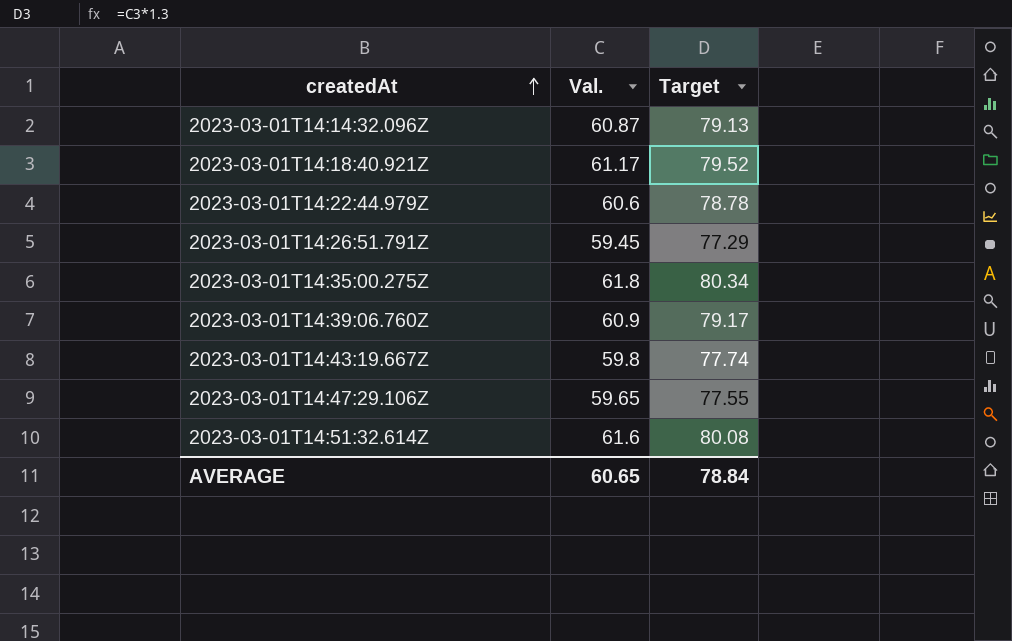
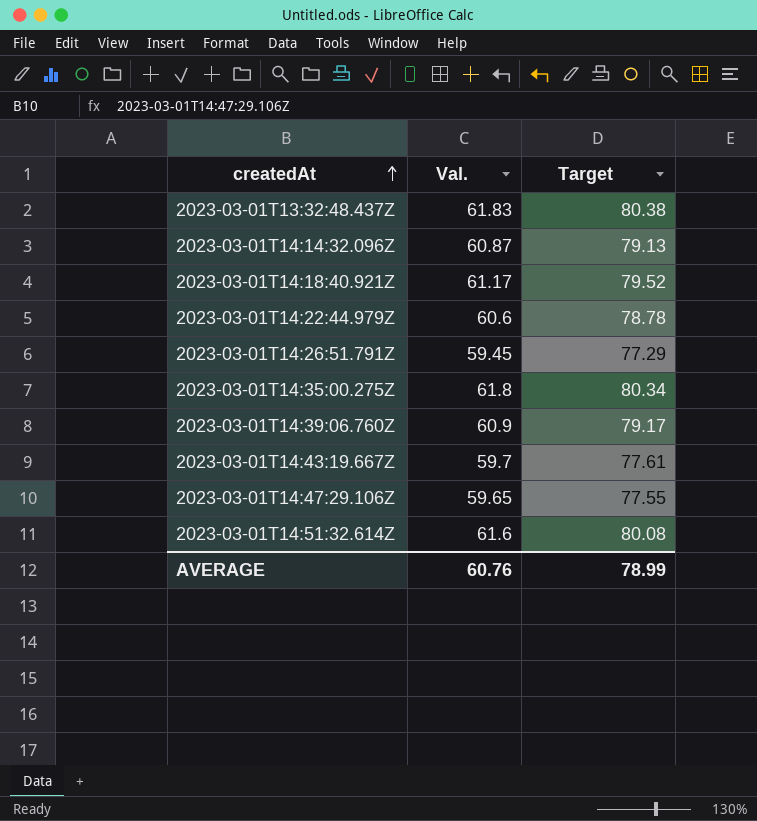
row 2023-03-01T13:32:48.437Z: none -> 61.83 | 80.38
2023-03-01T14:43:19.667Z | Val.: 59.8 -> 59.7
2023-03-01T14:43:19.667Z | Target: 77.74 -> 77.61
AVERAGE | Val.: 60.65 -> 60.76
AVERAGE | Target: 78.84 -> 78.99

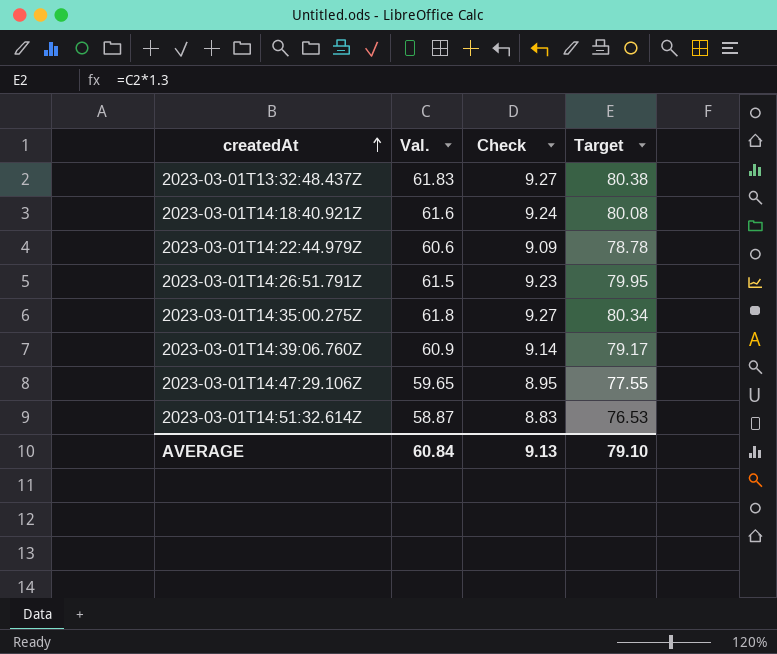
column Check | formula: none -> [Val.] * 0.15
row 2023-03-01T14:14:32.096Z: 60.87 | 79.13 -> none
row 2023-03-01T14:43:19.667Z: 59.7 | 77.61 -> none
2023-03-01T14:18:40.921Z | Val.: 61.17 -> 61.6
2023-03-01T14:18:40.921Z | Target: 79.52 -> 80.08
2023-03-01T14:26:51.791Z | Val.: 59.45 -> 61.5
2023-03-01T14:26:51.791Z | Target: 77.29 -> 79.95
2023-03-01T14:51:32.614Z | Val.: 61.6 -> 58.87
2023-03-01T14:51:32.614Z | Target: 80.08 -> 76.53
AVERAGE | Val.: 60.76 -> 60.84
AVERAGE | Target: 78.99 -> 79.10

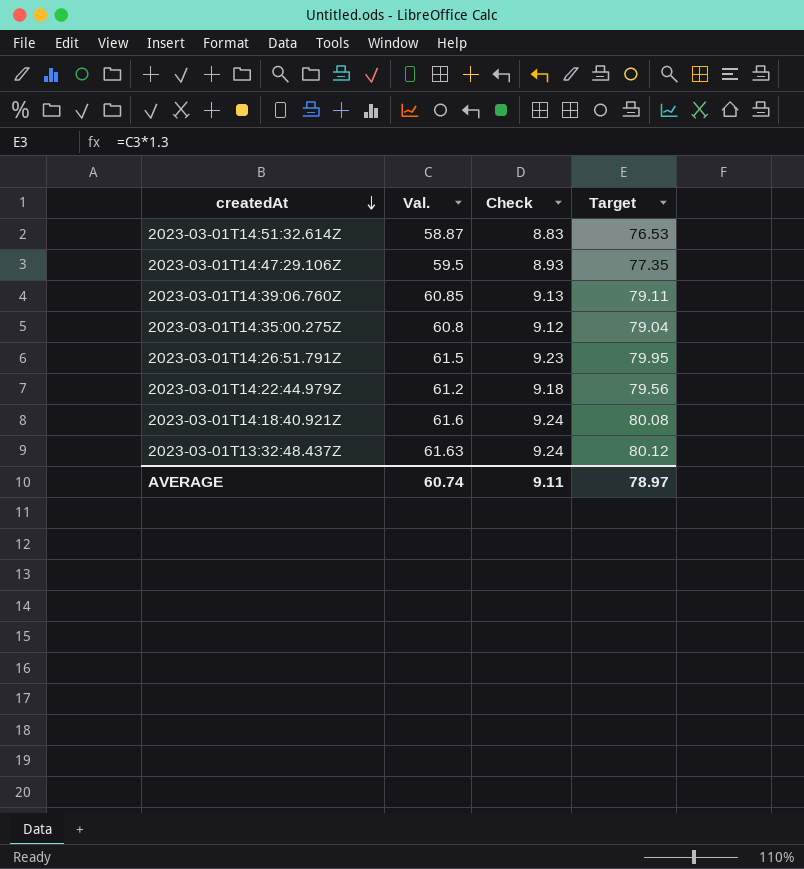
row order: createdAt ascending -> createdAt descending
2023-03-01T14:47:29.106Z | Val.: 59.65 -> 59.5
2023-03-01T14:47:29.106Z | Check: 8.95 -> 8.93
2023-03-01T14:47:29.106Z | Target: 77.55 -> 77.35
2023-03-01T14:39:06.760Z | Val.: 60.9 -> 60.85
2023-03-01T14:39:06.760Z | Check: 9.14 -> 9.13
2023-03-01T14:39:06.760Z | Target: 79.17 -> 79.11
2023-03-01T14:35:00.275Z | Val.: 61.8 -> 60.8
2023-03-01T14:35:00.275Z | Check: 9.27 -> 9.12
2023-03-01T14:35:00.275Z | Target: 80.34 -> 79.04
2023-03-01T14:22:44.979Z | Val.: 60.6 -> 61.2
2023-03-01T14:22:44.979Z | Check: 9.09 -> 9.18
2023-03-01T14:22:44.979Z | Target: 78.78 -> 79.56
2023-03-01T13:32:48.437Z | Val.: 61.83 -> 61.63
2023-03-01T13:32:48.437Z | Check: 9.27 -> 9.24
2023-03-01T13:32:48.437Z | Target: 80.38 -> 80.12
AVERAGE | Val.: 60.84 -> 60.74
AVERAGE | Check: 9.13 -> 9.11
AVERAGE | Target: 79.10 -> 78.97

